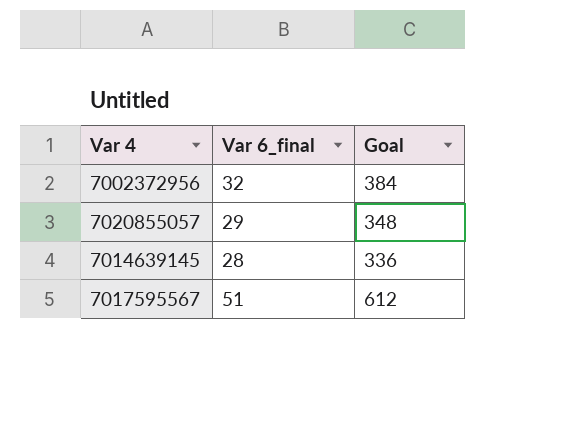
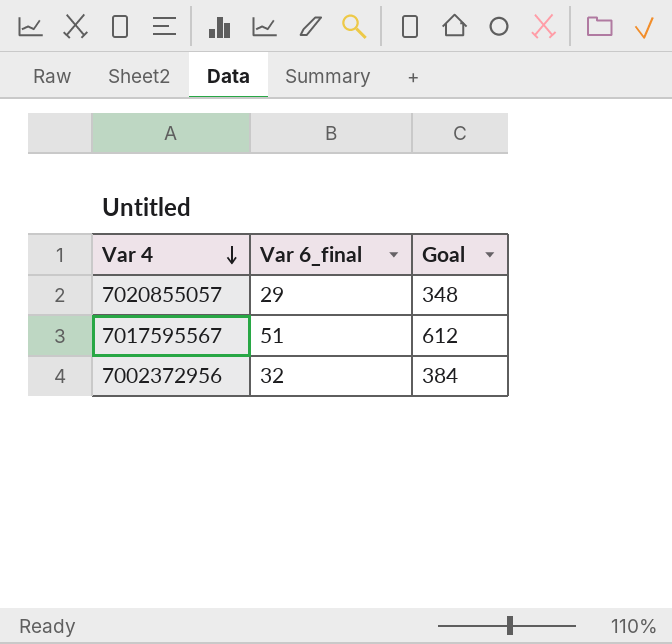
row order: none -> Var 4 descending
row 7014639145: 28 | 336 -> none

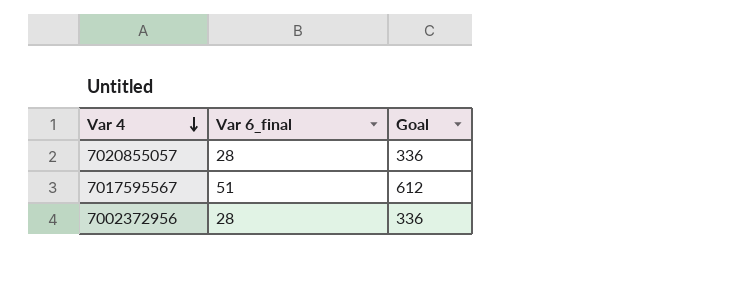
7020855057 | Var 6_final: 29 -> 28
7020855057 | Goal: 348 -> 336
7002372956 | Var 6_final: 32 -> 28
7002372956 | Goal: 384 -> 336

